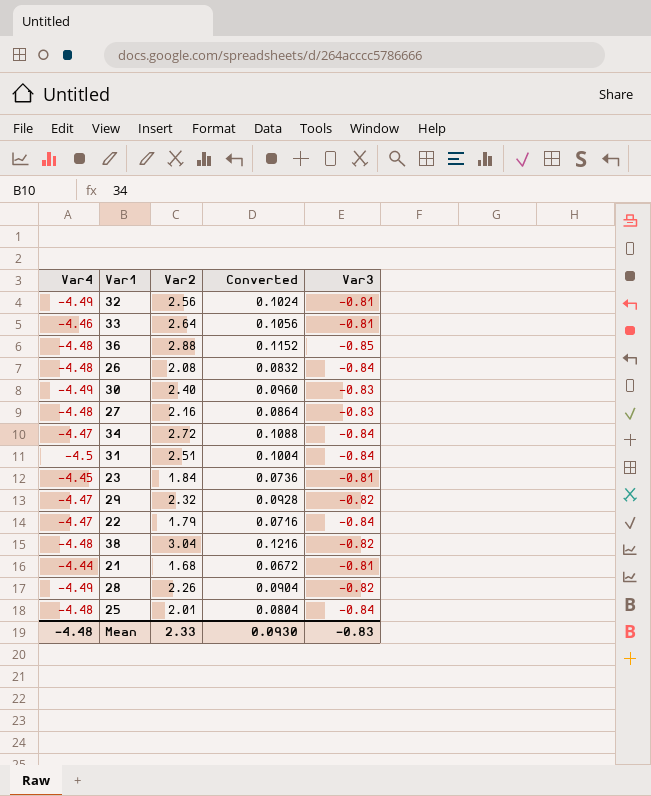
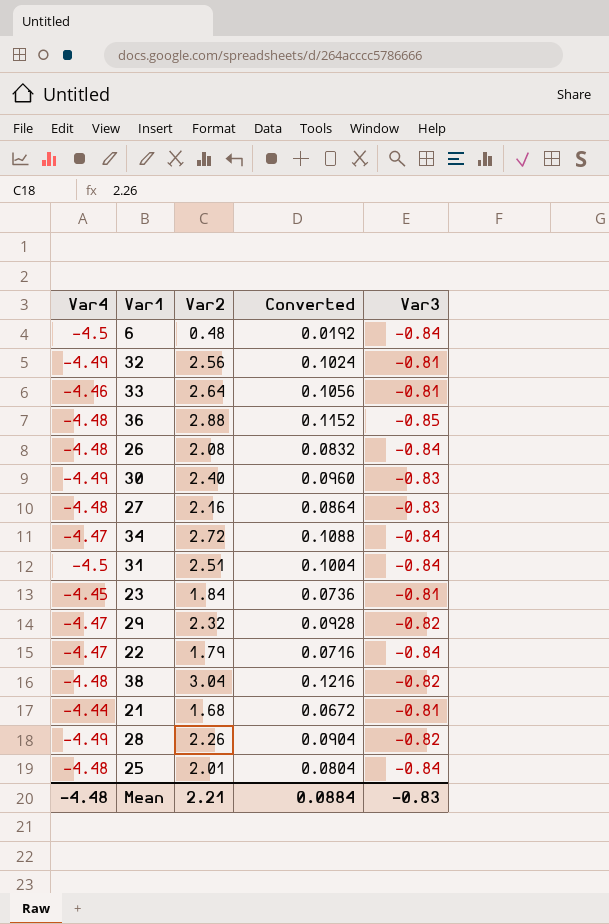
row 6: none -> -4.5 | 0.48 | 0.0192 | -0.84
Mean | Var2: 2.33 -> 2.21
Mean | Converted: 0.0930 -> 0.0884

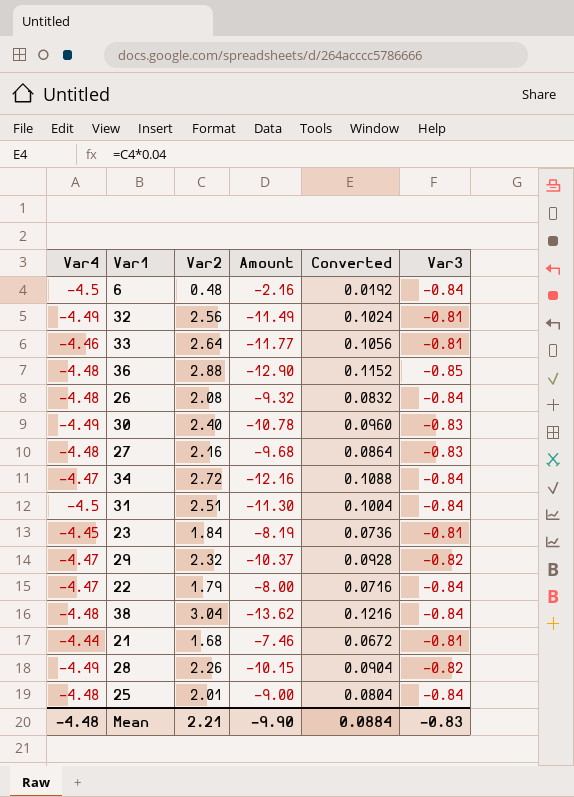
column Amount | formula: none -> [Var4] * [Var2]
38 | Var3: -0.82 -> -0.84

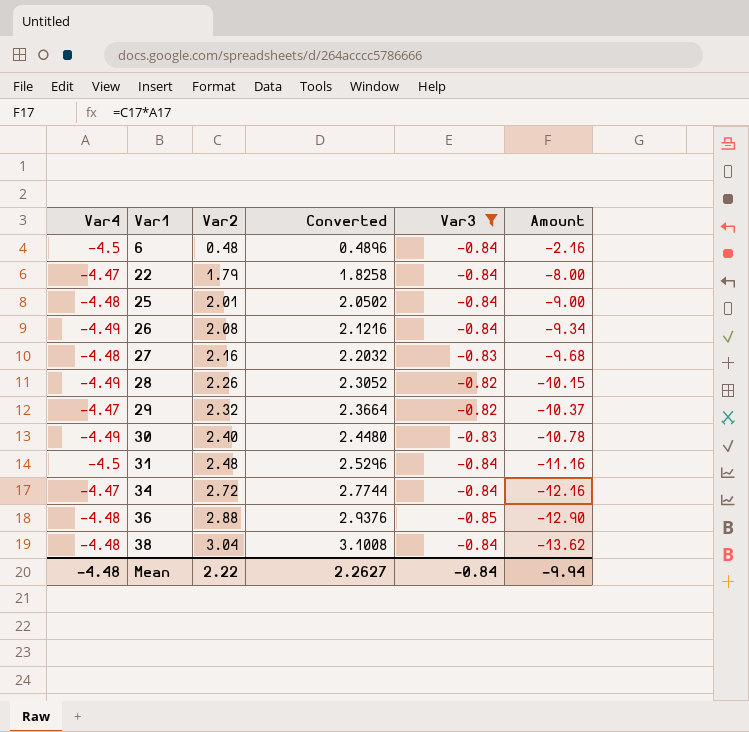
filter: none -> Var3 != -0.81
row order: none -> Var1 ascending
column Converted | formula: [Var2] * 0.04 -> [Var2] * 1.02
column Amount | position: 4 -> 6
26 | Var4: -4.48 -> -4.49
26 | Amount: -9.32 -> -9.34
31 | Var2: 2.51 -> 2.48
31 | Amount: -11.30 -> -11.16
Mean | Var2: 2.21 -> 2.22
Mean | Converted: 0.0884 -> 2.2627
Mean | Var3: -0.83 -> -0.84
Mean | Amount: -9.90 -> -9.94

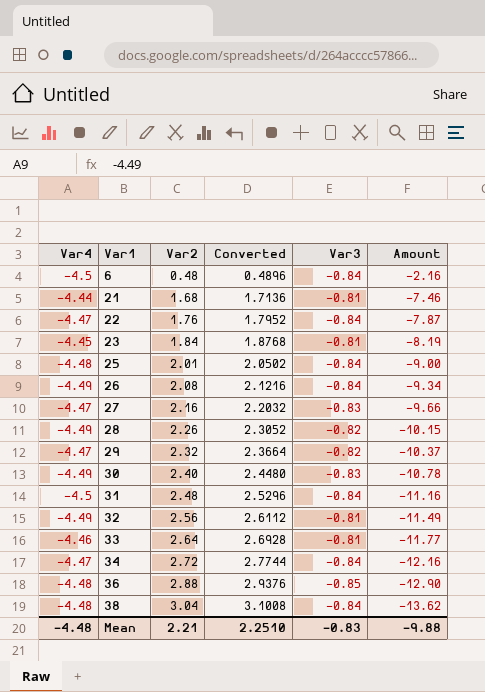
filter: Var3 != -0.81 -> none
22 | Var2: 1.79 -> 1.76
22 | Converted: 1.8258 -> 1.7952
22 | Amount: -8.00 -> -7.87
27 | Var4: -4.48 -> -4.47
27 | Amount: -9.68 -> -9.66
Mean | Var2: 2.22 -> 2.21
Mean | Converted: 2.2627 -> 2.2510
Mean | Var3: -0.84 -> -0.83
Mean | Amount: -9.94 -> -9.88

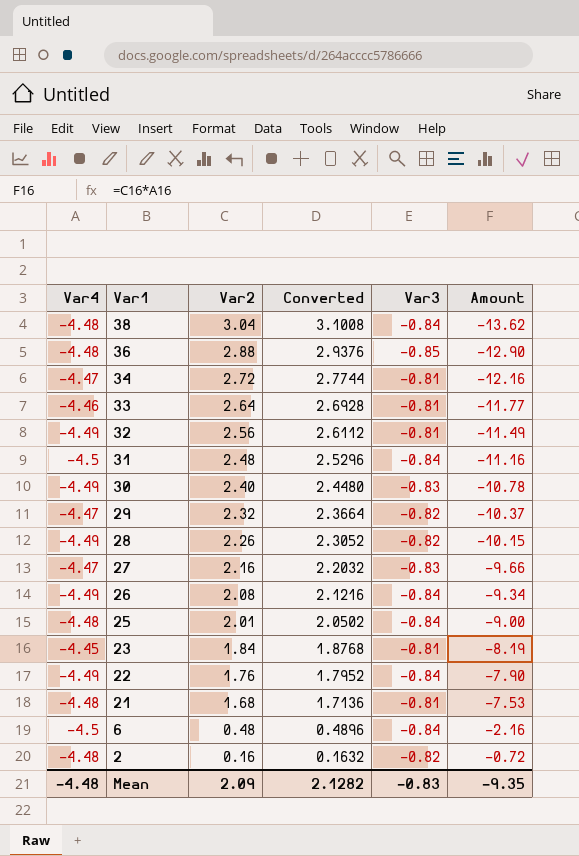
row order: Var1 ascending -> Var1 descending
34 | Var3: -0.84 -> -0.81
22 | Var4: -4.47 -> -4.49
22 | Amount: -7.87 -> -7.90
21 | Var4: -4.44 -> -4.48
21 | Amount: -7.46 -> -7.53
row 2: none -> -4.48 | 0.16 | 0.1632 | -0.82 | -0.72
Mean | Var2: 2.21 -> 2.09
Mean | Converted: 2.2510 -> 2.1282
Mean | Amount: -9.88 -> -9.35

